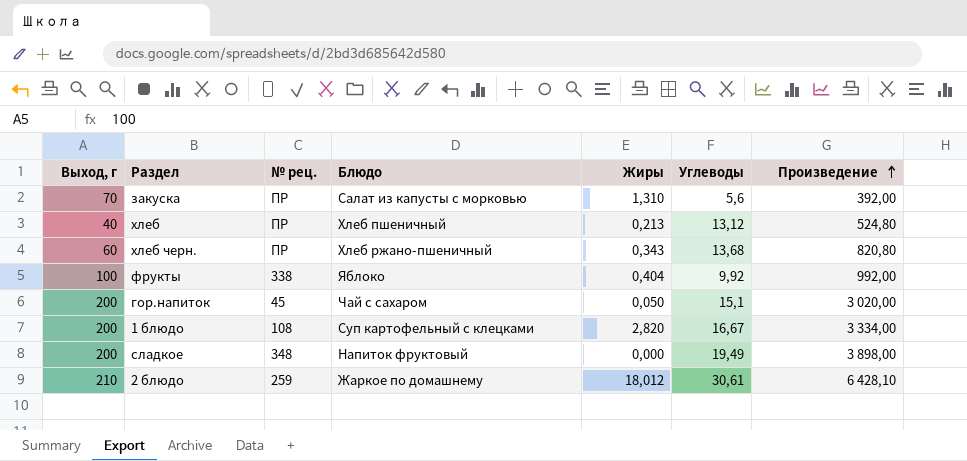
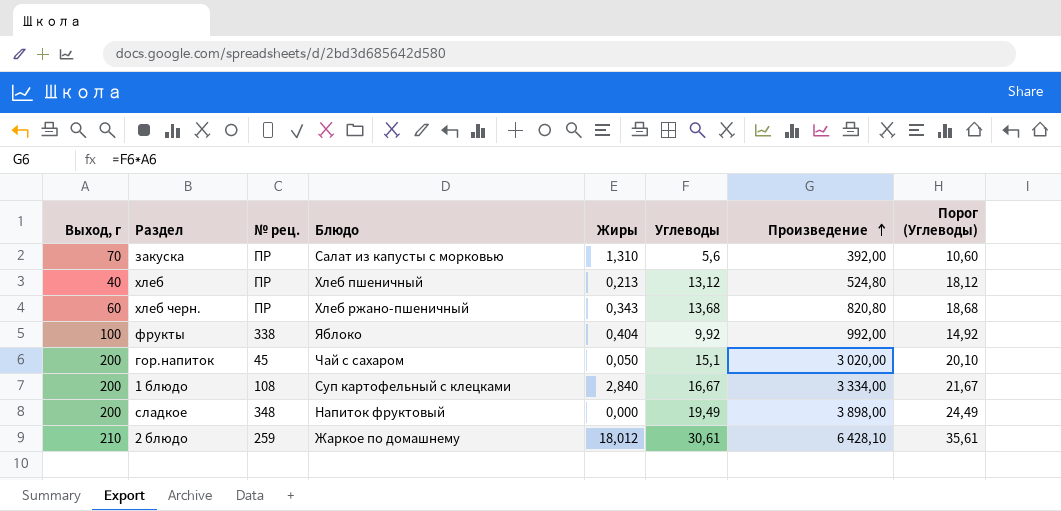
column Порог (Углеводы) | formula: none -> [Углеводы] + 5
1 блюдо | Жиры: 2,820 -> 2,840

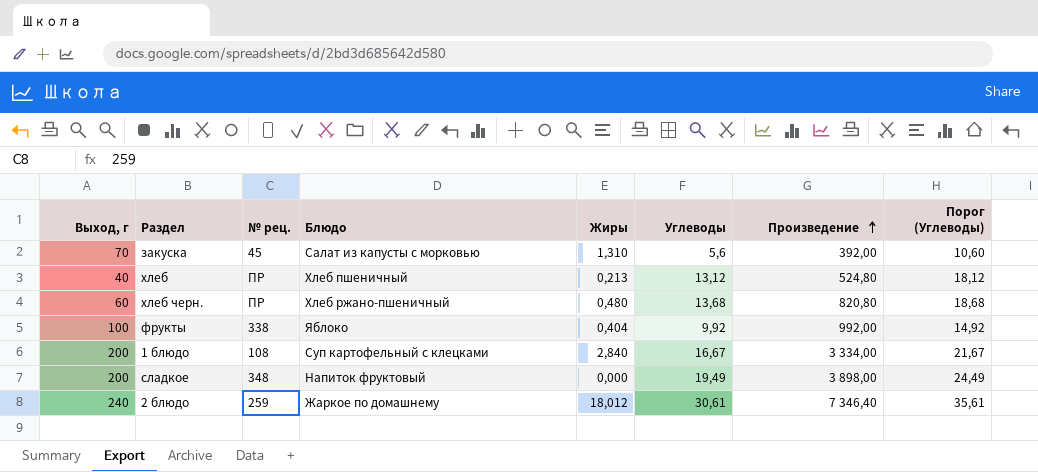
row гор.напиток: 200 | 45 | Чай с сахаром | 0,050 | 15,1 | 3 020,00 | 20,10 -> none
закуска | № рец.: ПР -> 45
хлеб черн. | Жиры: 0,343 -> 0,480
2 блюдо | Выход, г: 210 -> 240
2 блюдо | Произведение: 6 428,10 -> 7 346,40

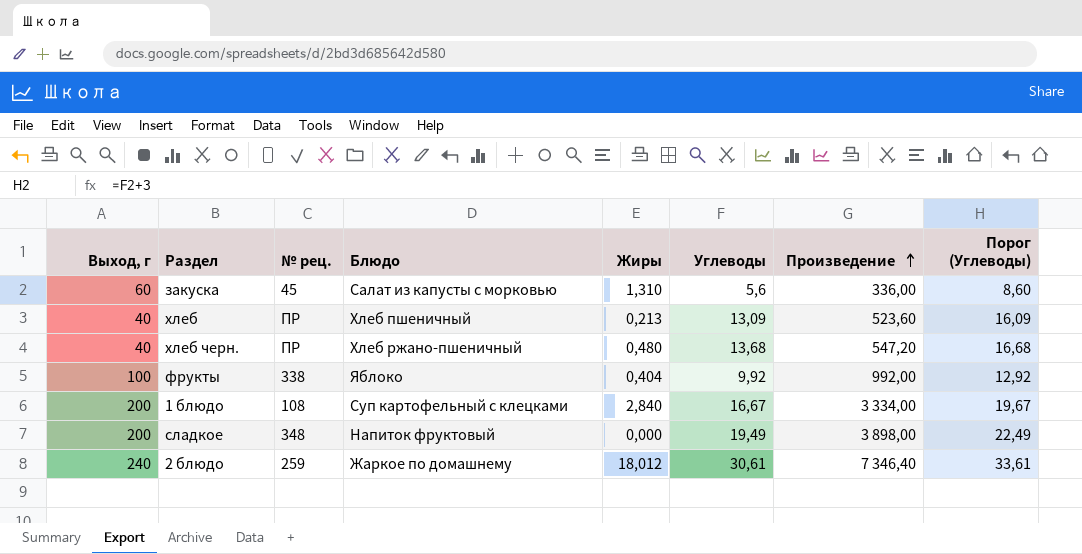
column Порог (Углеводы) | formula: [Углеводы] + 5 -> [Углеводы] + 3
закуска | Выход, г: 70 -> 60
закуска | Произведение: 392,00 -> 336,00
хлеб | Углеводы: 13,12 -> 13,09
хлеб | Произведение: 524,80 -> 523,60
хлеб черн. | Выход, г: 60 -> 40
хлеб черн. | Произведение: 820,80 -> 547,20

